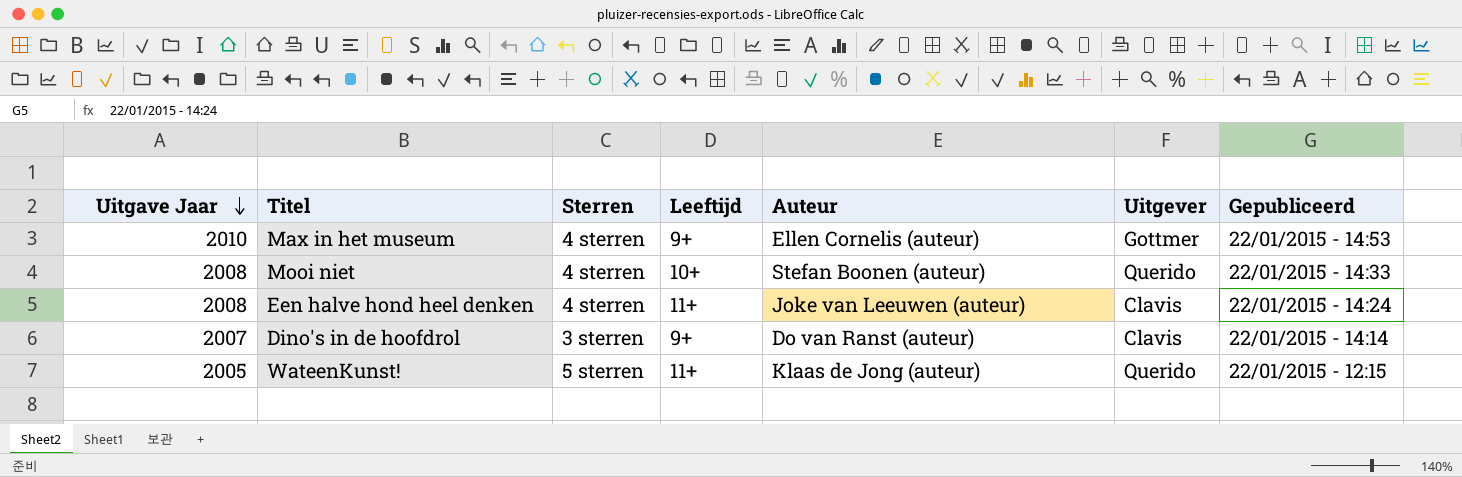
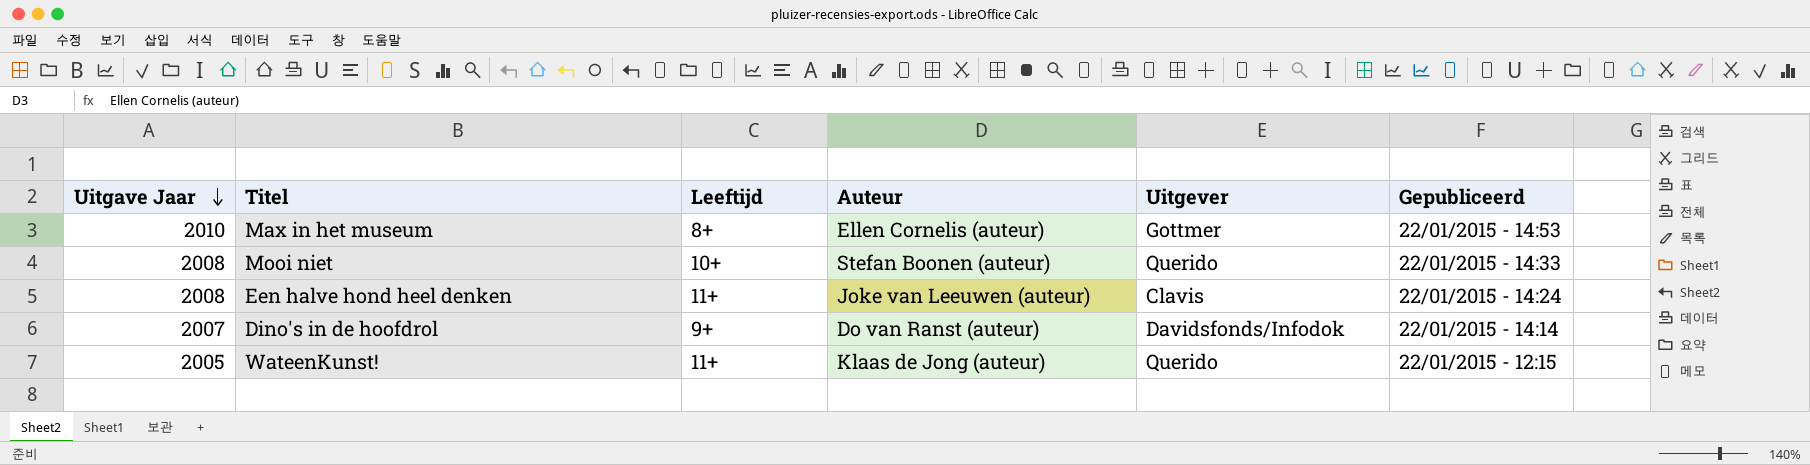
column Sterren | position: 3 -> none
Max in het museum | Leeftijd: 9+ -> 8+
Dino's in de hoofdrol | Uitgever: Clavis -> Davidsfonds/Infodok

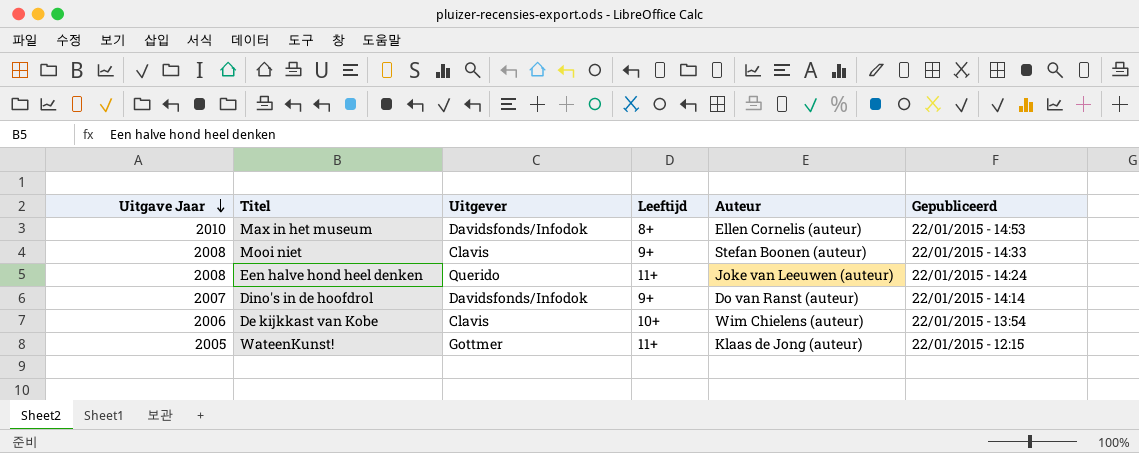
column Uitgever | position: 5 -> 3
Max in het museum | Uitgever: Gottmer -> Davidsfonds/Infodok
Mooi niet | Uitgever: Querido -> Clavis
Mooi niet | Leeftijd: 10+ -> 9+
Een halve hond heel denken | Uitgever: Clavis -> Querido
row De kijkkast van Kobe: none -> 2006 | Clavis | 10+ | Wim Chielens (auteur) | 22/01/2015 - 13:54
WateenKunst! | Uitgever: Querido -> Gottmer

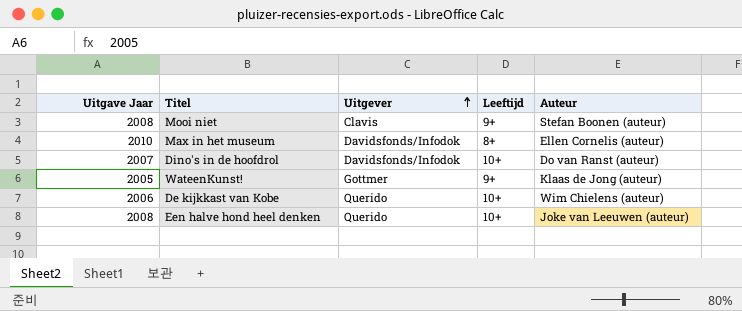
row order: Uitgave Jaar descending -> Uitgever ascending
column Gepubliceerd | position: 6 -> none
Dino's in de hoofdrol | Leeftijd: 9+ -> 10+
WateenKunst! | Leeftijd: 11+ -> 9+
De kijkkast van Kobe | Uitgever: Clavis -> Querido
Een halve hond heel denken | Leeftijd: 11+ -> 10+

